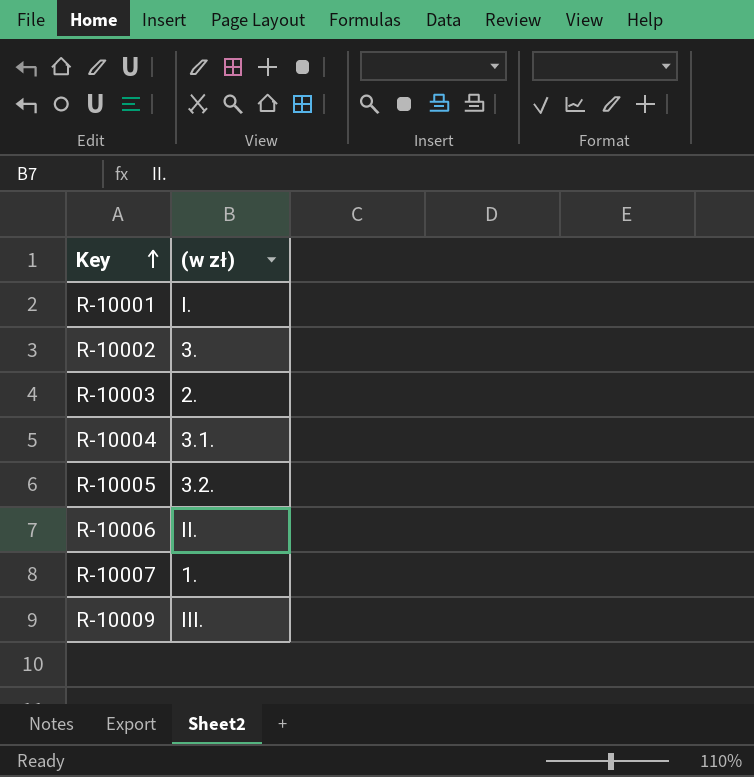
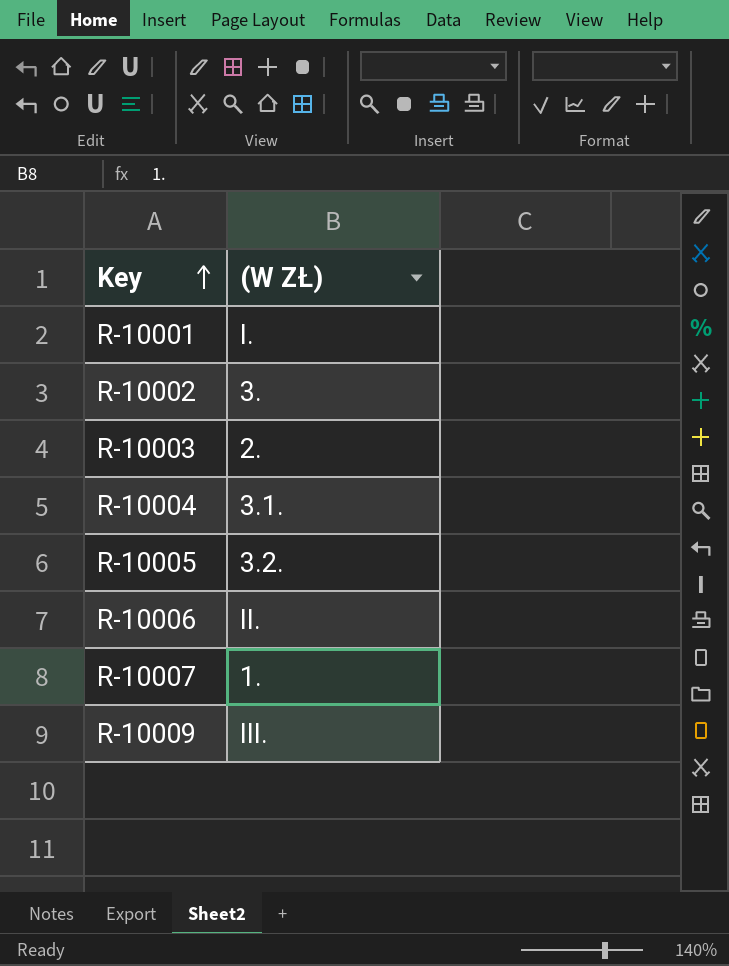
column name: (w zł) -> (W ZŁ)

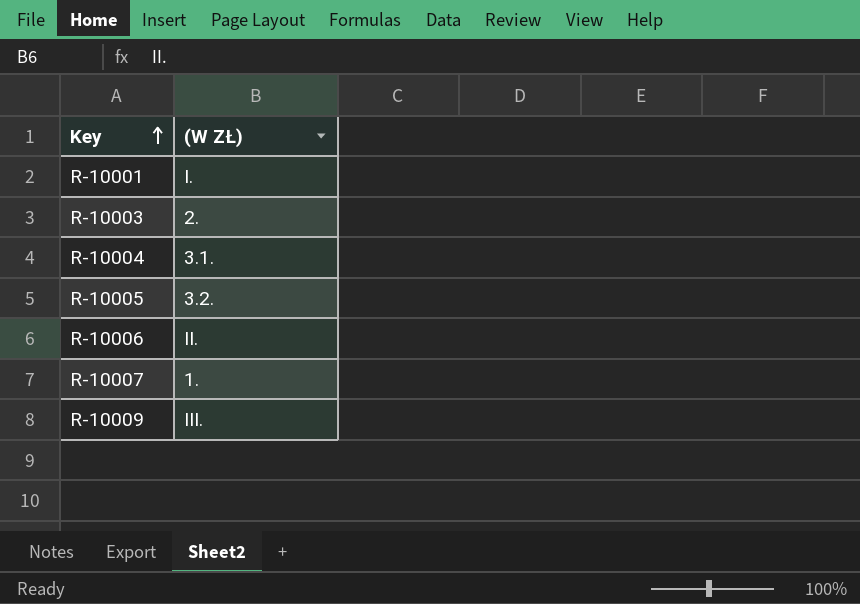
row R-10002: 3. -> none

